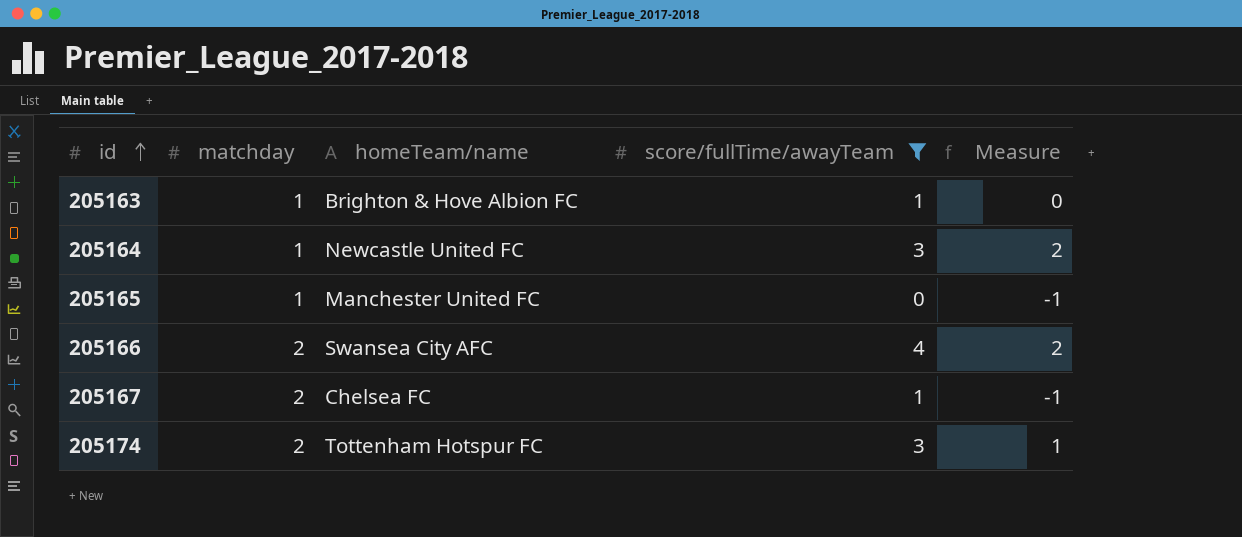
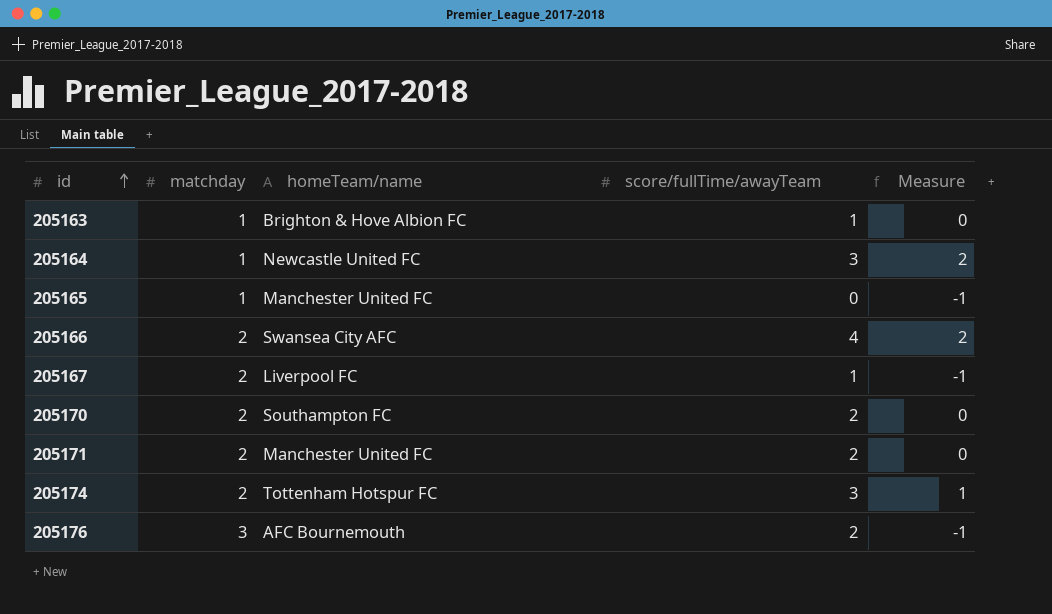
filter: score/fullTime/awayTeam != 2 -> none
205167 | homeTeam/name: Chelsea FC -> Liverpool FC

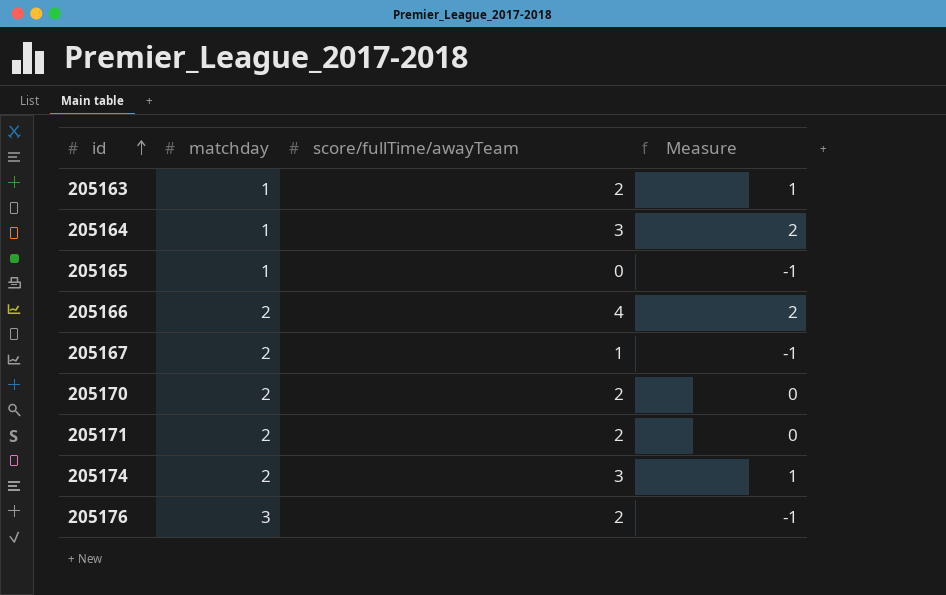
column homeTeam/name | position: 3 -> none
205163 | score/fullTime/awayTeam: 1 -> 2
205163 | Measure: 0 -> 1

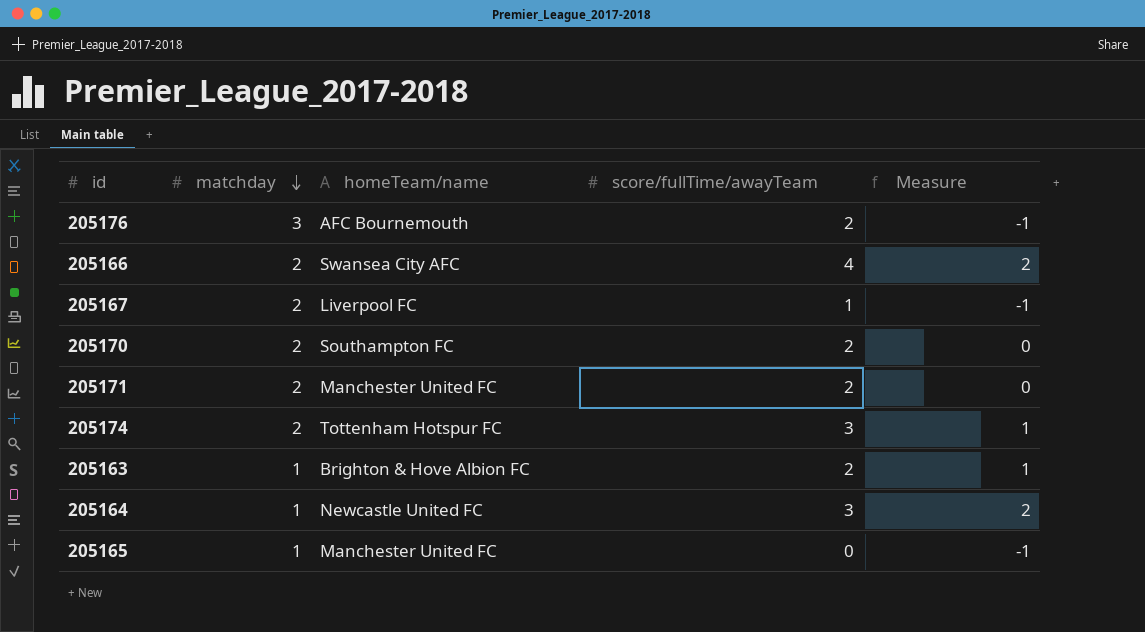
row order: id ascending -> matchday descending
column homeTeam/name | position: none -> 3

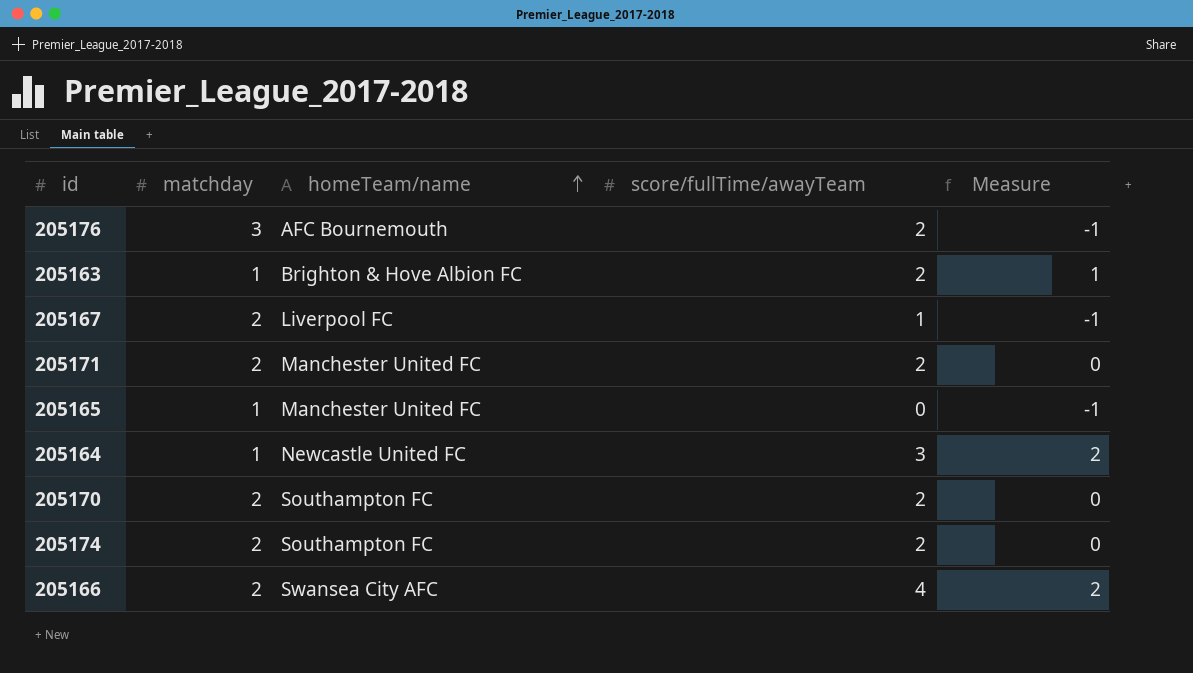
row order: matchday descending -> homeTeam/name ascending
205174 | homeTeam/name: Tottenham Hotspur FC -> Southampton FC
205174 | score/fullTime/awayTeam: 3 -> 2
205174 | Measure: 1 -> 0

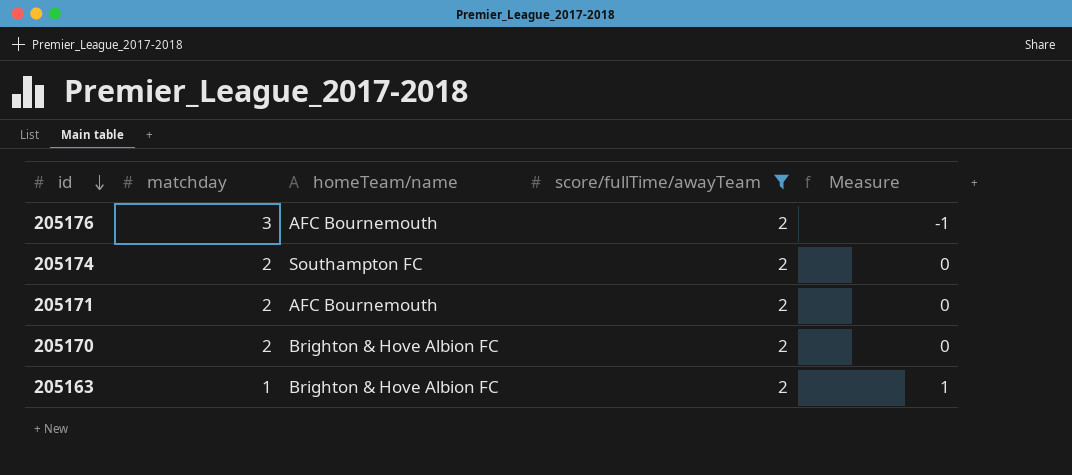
filter: none -> score/fullTime/awayTeam = 2
row order: homeTeam/name ascending -> id descending
205171 | homeTeam/name: Manchester United FC -> AFC Bournemouth
205170 | homeTeam/name: Southampton FC -> Brighton & Hove Albion FC

